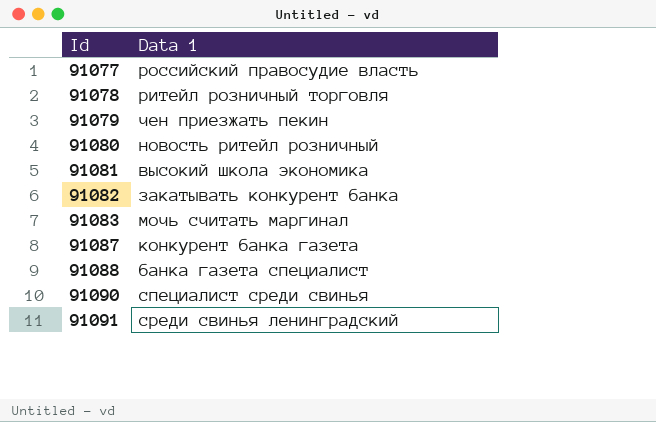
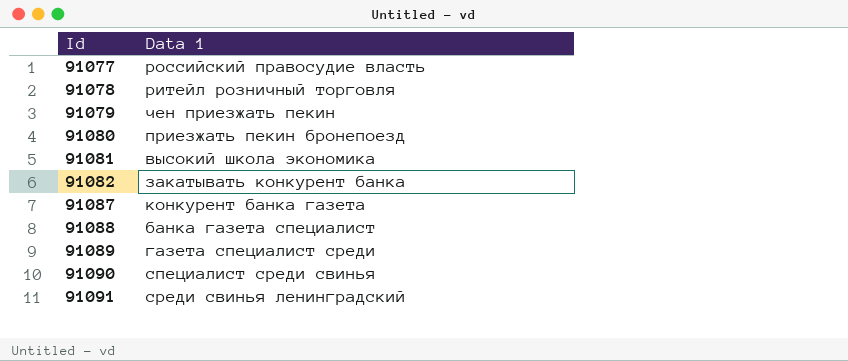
row 91083: мочь считать маргинал -> none
91080 | Data 1: новость ритейл розничный -> приезжать пекин бронепоезд
row 91089: none -> газета специалист среди

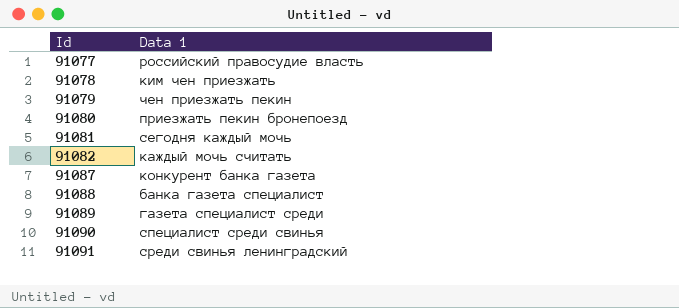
91078 | Data 1: ритейл розничный торговля -> ким чен приезжать
91081 | Data 1: высокий школа экономика -> сегодня каждый мочь
91082 | Data 1: закатывать конкурент банка -> каждый мочь считать

